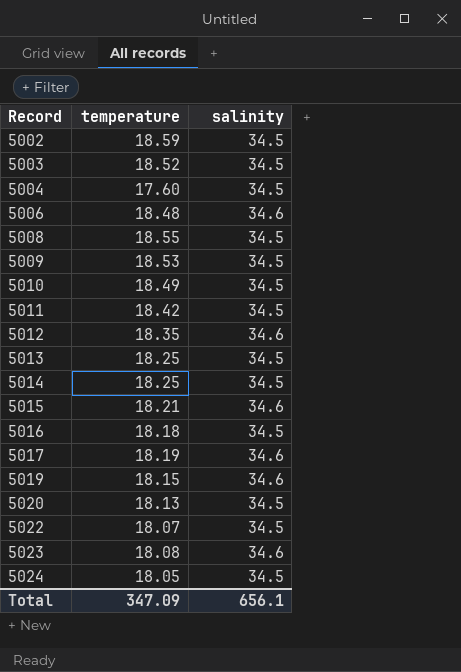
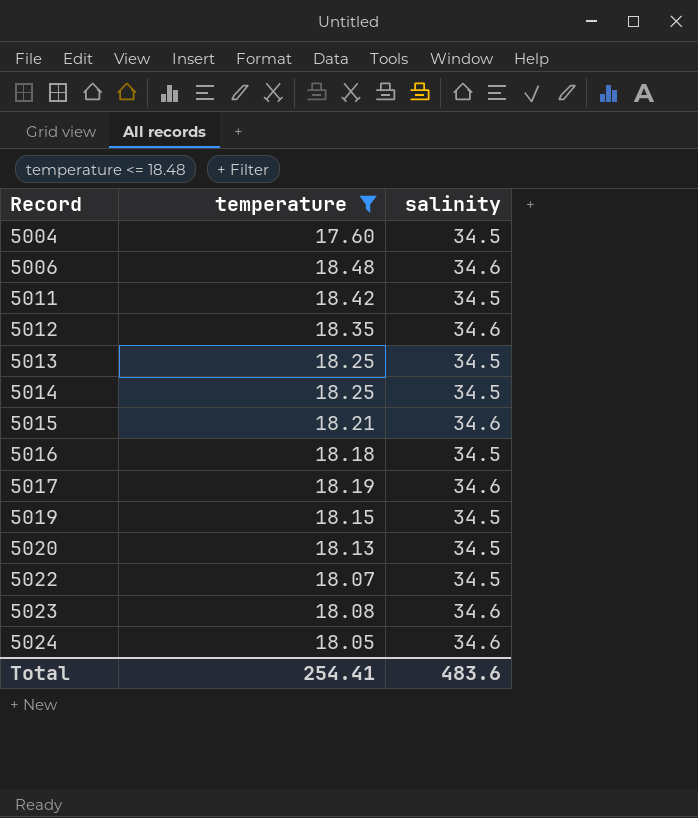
filter: none -> temperature <= 18.48
5019 | salinity: 34.6 -> 34.5
5024 | salinity: 34.5 -> 34.6
Total | temperature: 347.09 -> 254.41
Total | salinity: 656.1 -> 483.6

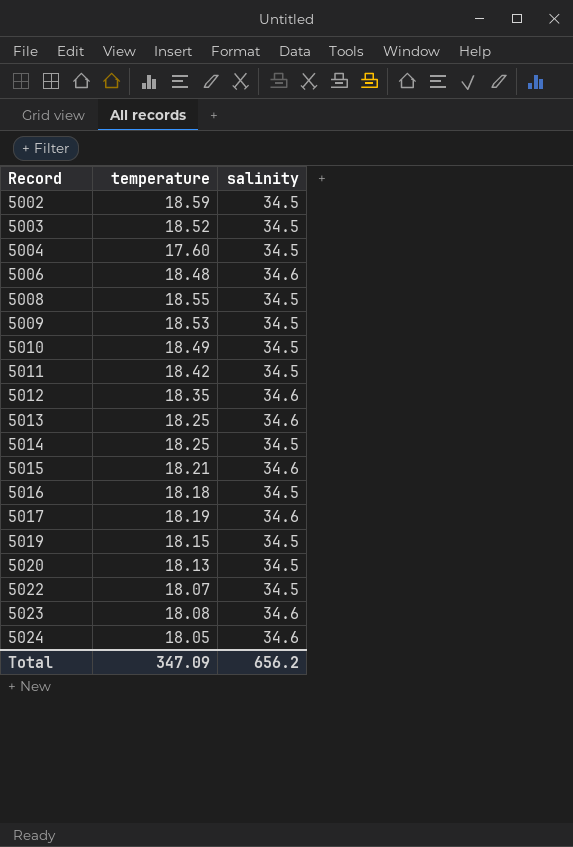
filter: temperature <= 18.48 -> none
5013 | salinity: 34.5 -> 34.6
Total | temperature: 254.41 -> 347.09
Total | salinity: 483.6 -> 656.2

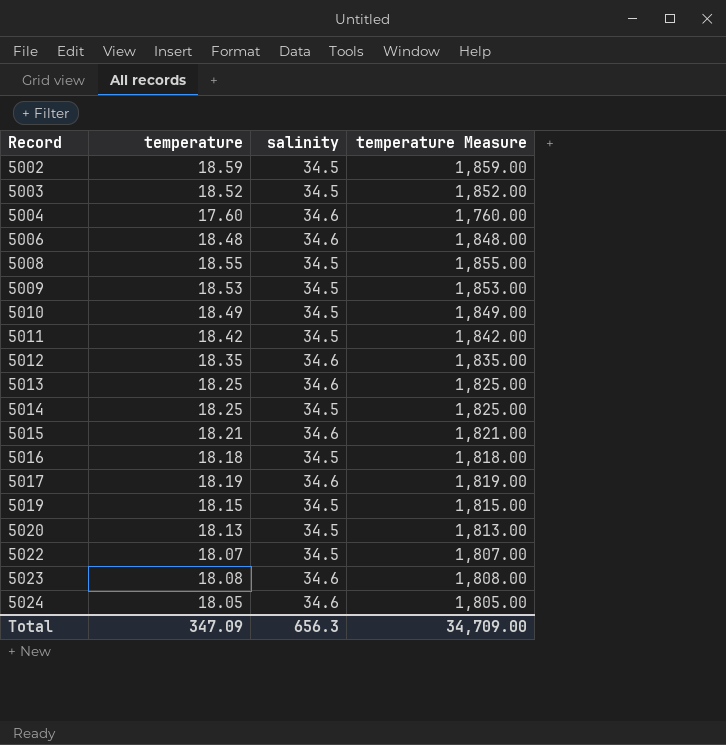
column temperature Measure | formula: none -> [temperature] * 100
5004 | salinity: 34.5 -> 34.6
Total | salinity: 656.2 -> 656.3

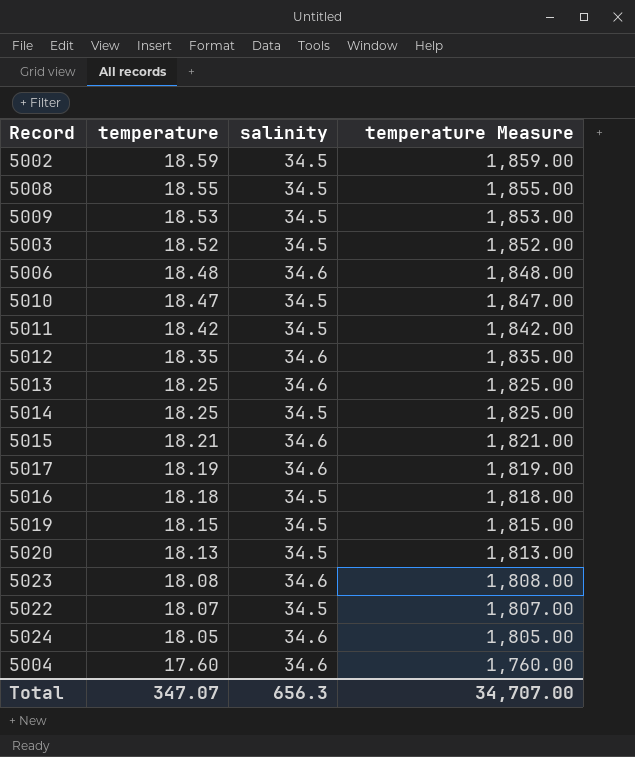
row order: Record ascending -> temperature descending
5010 | temperature: 18.49 -> 18.47
5010 | temperature Measure: 1,849.00 -> 1,847.00
Total | temperature: 347.09 -> 347.07
Total | temperature Measure: 34,709.00 -> 34,707.00

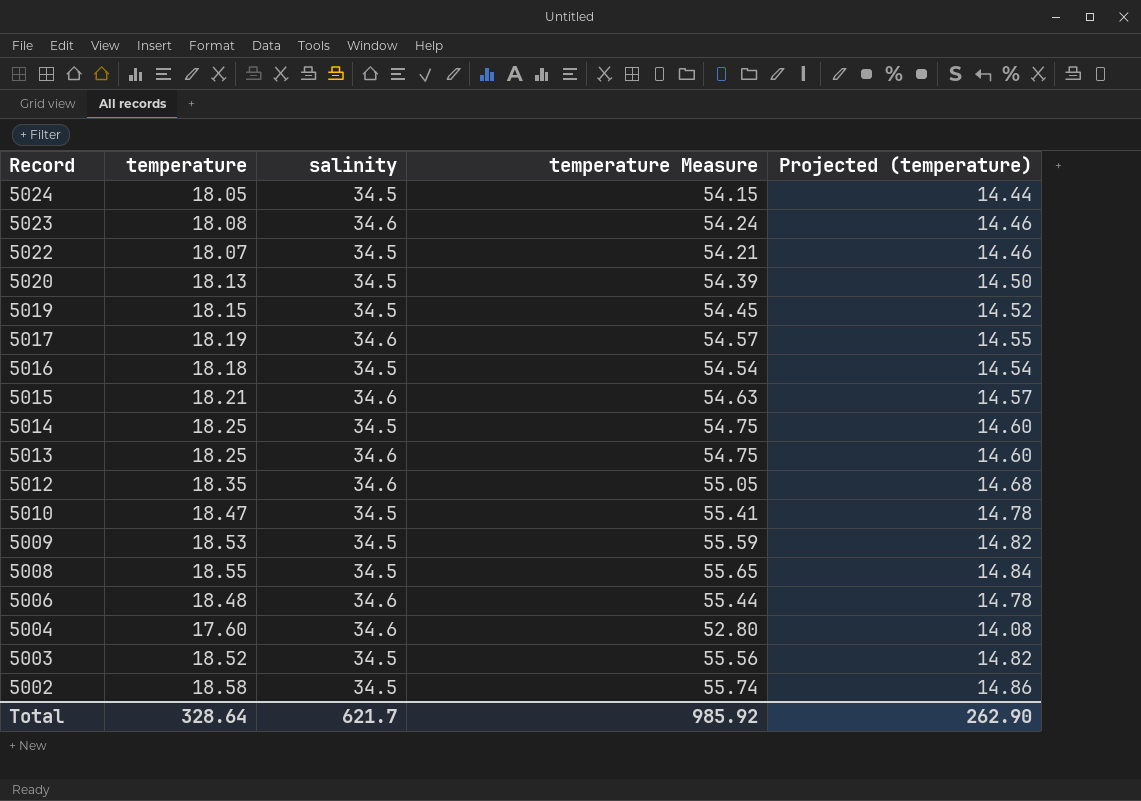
row order: temperature descending -> Record descending
column temperature Measure | formula: [temperature] * 100 -> [temperature] * 3
column Projected (temperature) | formula: none -> [temperature] * 0.8
row 5011: 18.42 | 34.5 | 1,842.00 -> none
5024 | salinity: 34.6 -> 34.5
5002 | temperature: 18.59 -> 18.58
Total | temperature: 347.07 -> 328.64
Total | salinity: 656.3 -> 621.7
Total | temperature Measure: 34,707.00 -> 985.92

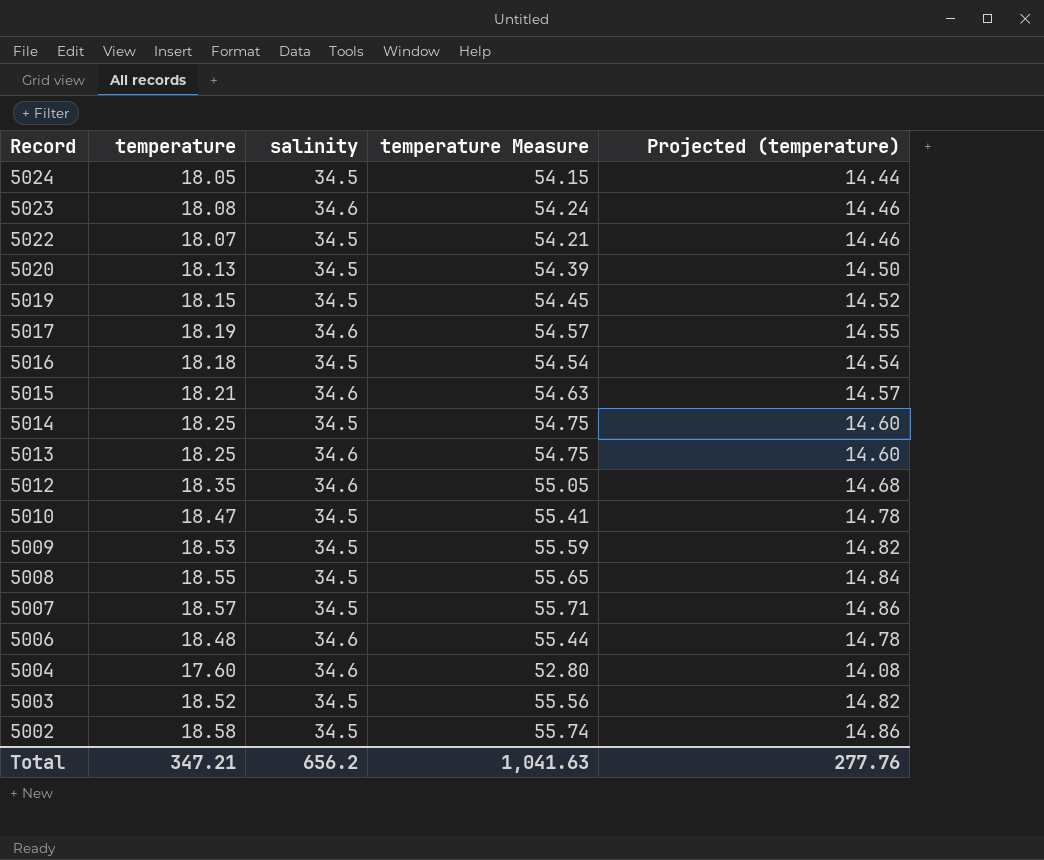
row 5007: none -> 18.57 | 34.5 | 55.71 | 14.86
Total | temperature: 328.64 -> 347.21
Total | salinity: 621.7 -> 656.2
Total | temperature Measure: 985.92 -> 1,041.63
Total | Projected (temperature): 262.90 -> 277.76

